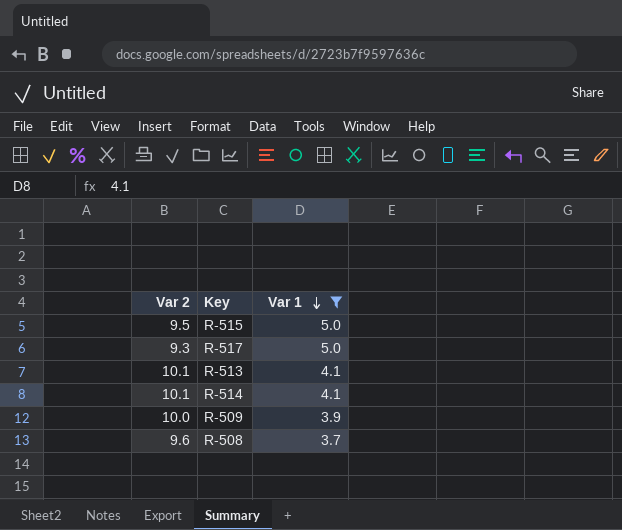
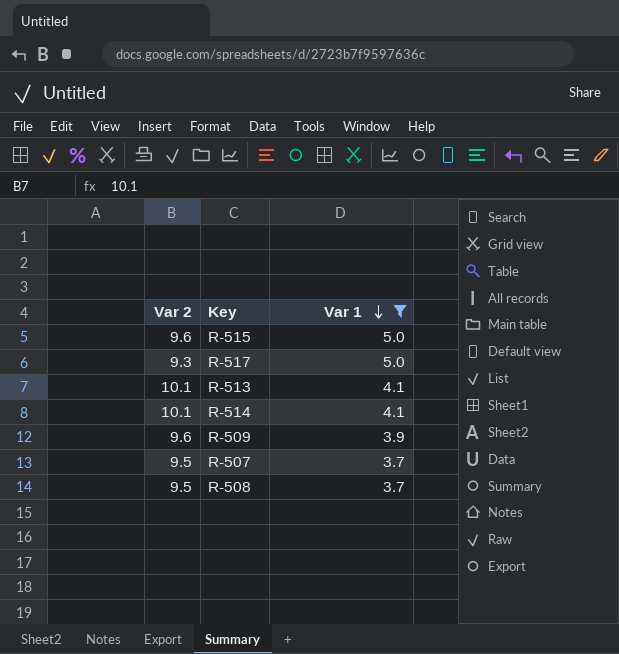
R-515 | Var 2: 9.5 -> 9.6
R-509 | Var 2: 10.0 -> 9.6
row R-507: none -> 9.5 | 3.7
R-508 | Var 2: 9.6 -> 9.5

